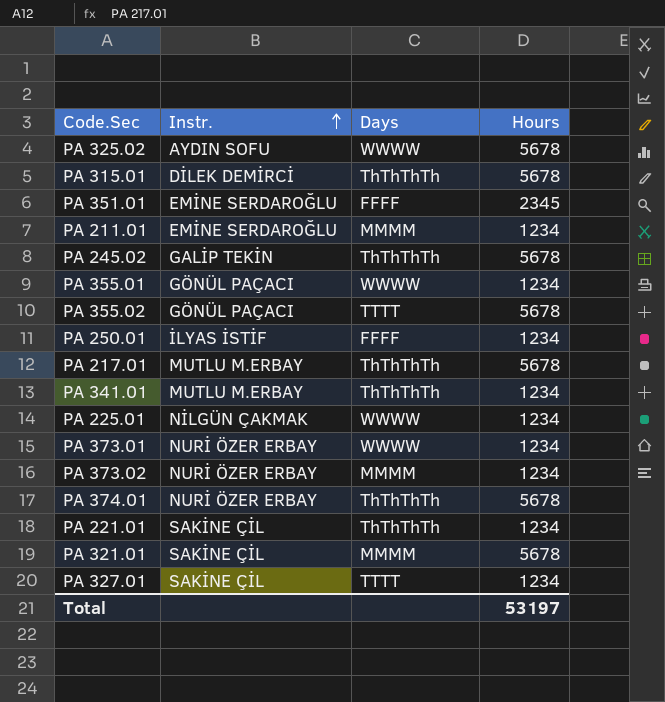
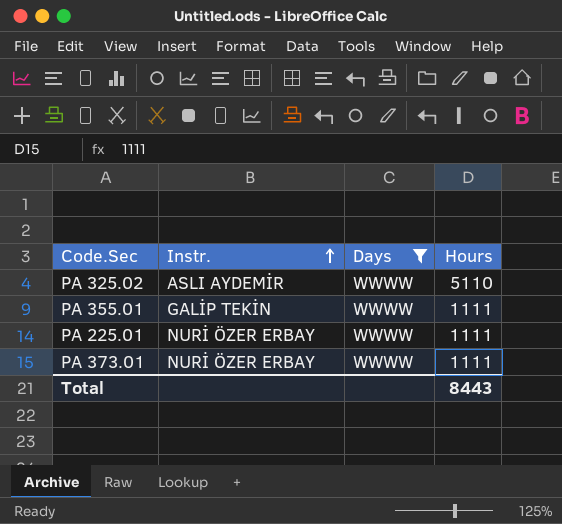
filter: none -> Days = WWWW
PA 325.02 | Instr.: AYDIN SOFU -> ASLI AYDEMİR
PA 325.02 | Hours: 5678 -> 5110
PA 355.01 | Instr.: GÖNÜL PAÇACI -> GALİP TEKİN
PA 355.01 | Hours: 1234 -> 1111
PA 225.01 | Instr.: NİLGÜN ÇAKMAK -> NURİ ÖZER ERBAY
PA 225.01 | Hours: 1234 -> 1111
PA 373.01 | Hours: 1234 -> 1111
Total | Hours: 53197 -> 8443

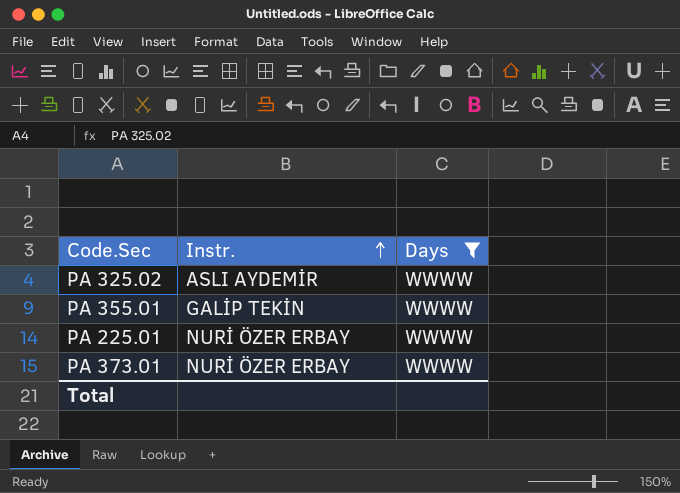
column Hours | position: 4 -> none

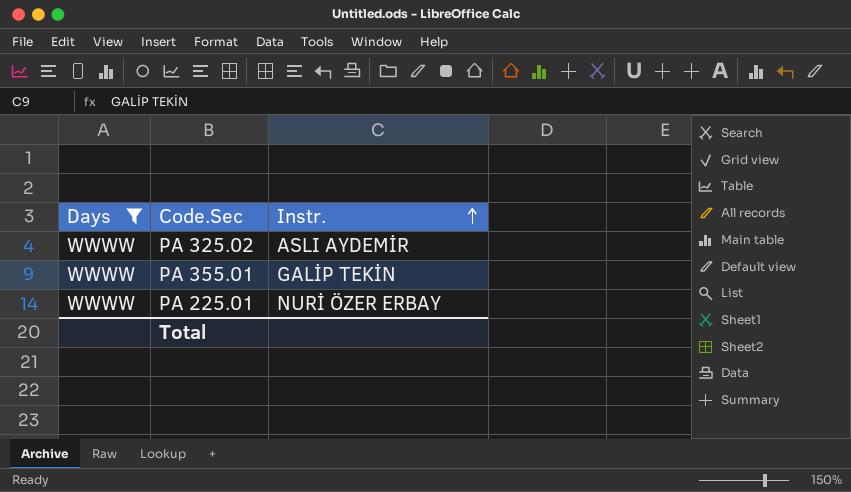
column Days | position: 3 -> 1
row PA 373.01: NURİ ÖZER ERBAY | WWWW -> none

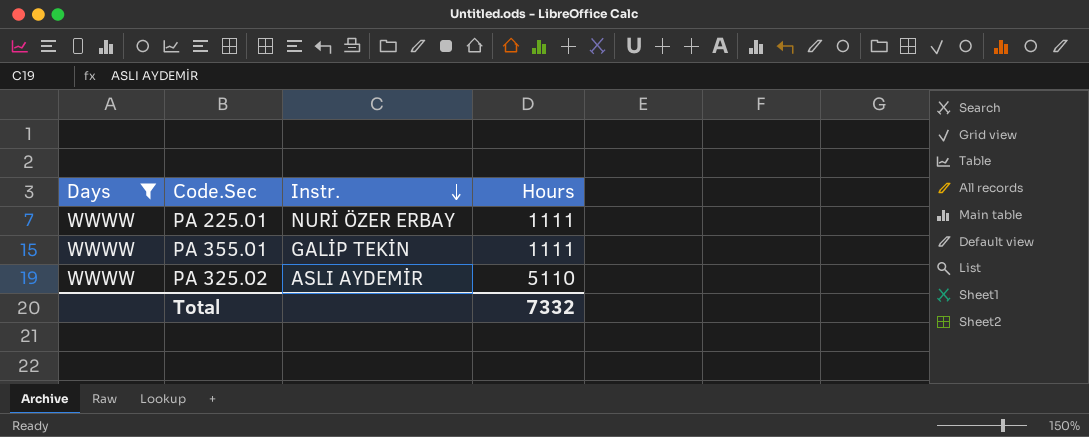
row order: Instr. ascending -> Instr. descending
column Hours | position: none -> 4

